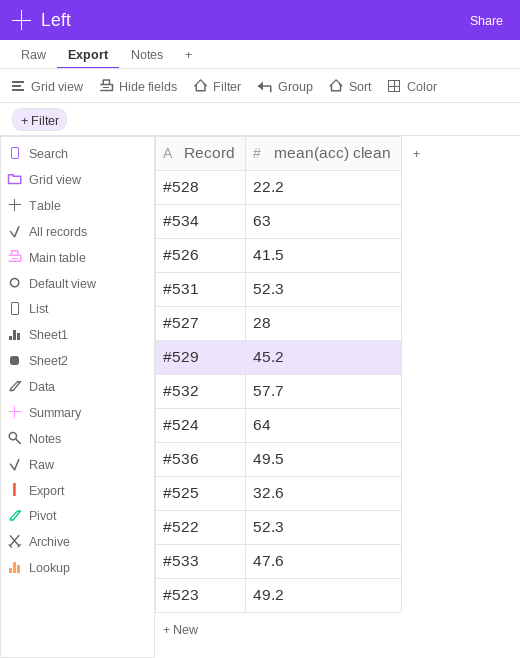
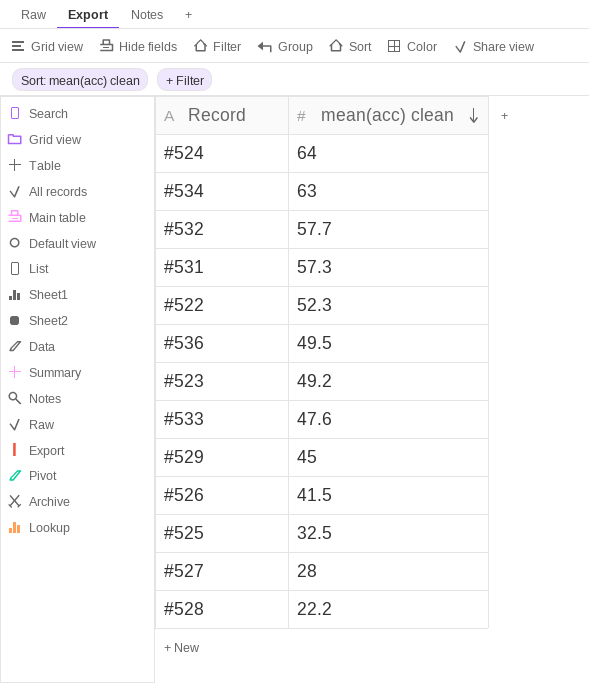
row order: none -> mean(acc) clean descending
#531 | mean(acc) clean: 52.3 -> 57.3
#529 | mean(acc) clean: 45.2 -> 45
#525 | mean(acc) clean: 32.6 -> 32.5

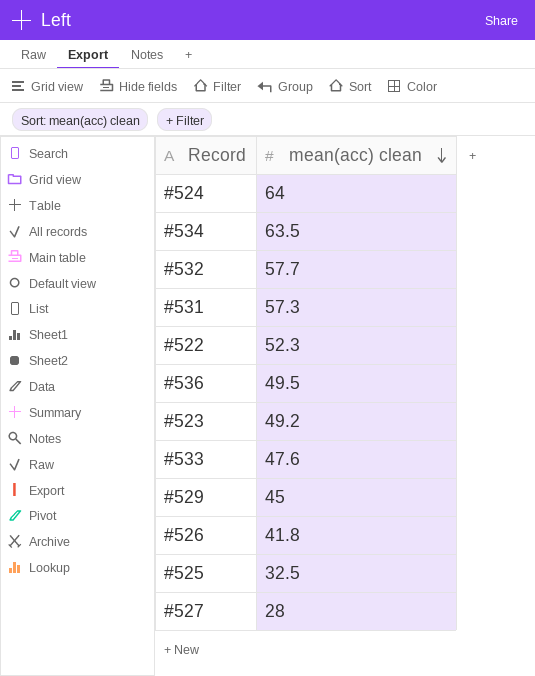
row #528: 22.2 -> none
#534 | mean(acc) clean: 63 -> 63.5
#526 | mean(acc) clean: 41.5 -> 41.8

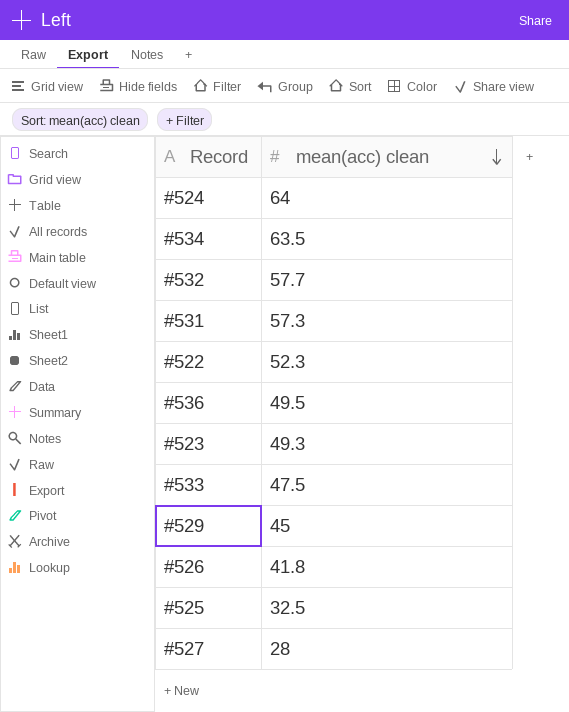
#523 | mean(acc) clean: 49.2 -> 49.3
#533 | mean(acc) clean: 47.6 -> 47.5

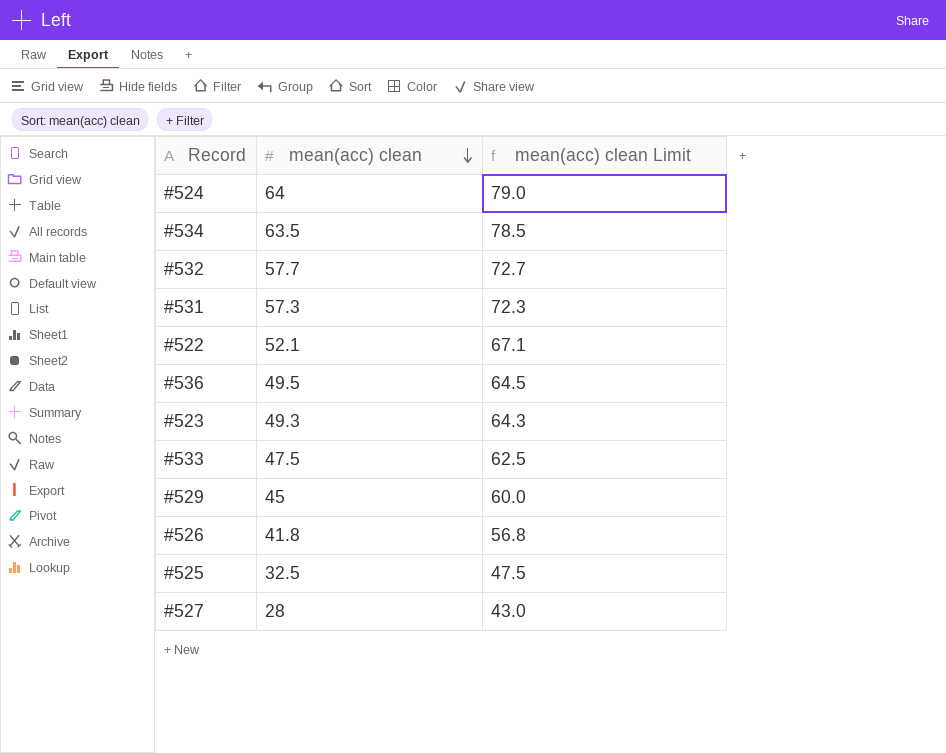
column mean(acc) clean Limit | formula: none -> [mean(acc) clean] + 15
#522 | mean(acc) clean: 52.3 -> 52.1

